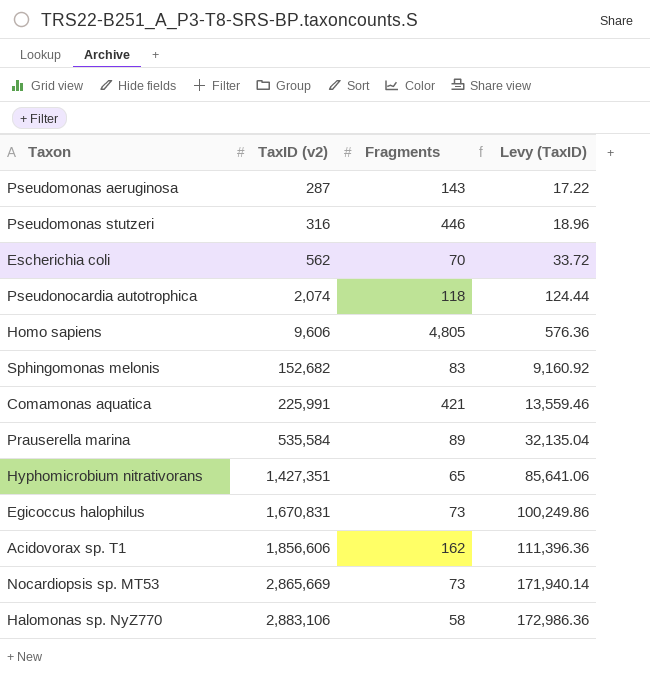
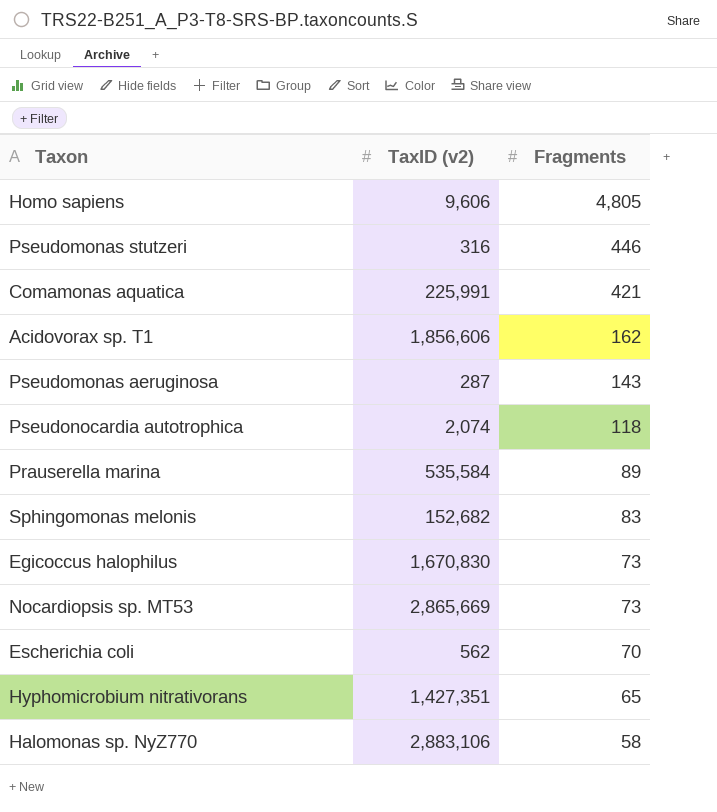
row order: TaxID (v2) ascending -> Fragments descending
column Levy (TaxID) | formula: [TaxID (v2)] * 0.06 -> none
Egicoccus halophilus | TaxID (v2): 1,670,831 -> 1,670,830

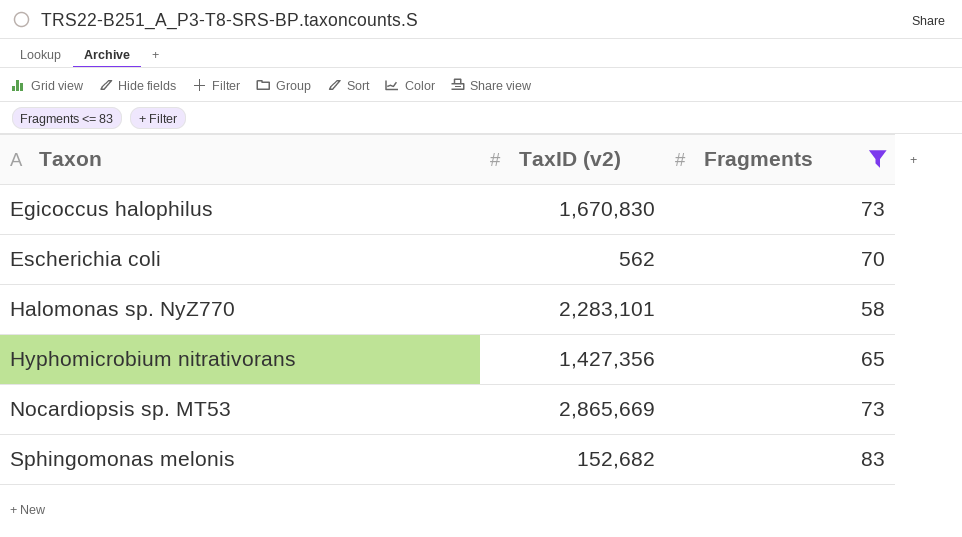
filter: none -> Fragments <= 83
row order: Fragments descending -> Taxon ascending
Halomonas sp. NyZ770 | TaxID (v2): 2,883,106 -> 2,283,101
Hyphomicrobium nitrativorans | TaxID (v2): 1,427,351 -> 1,427,356

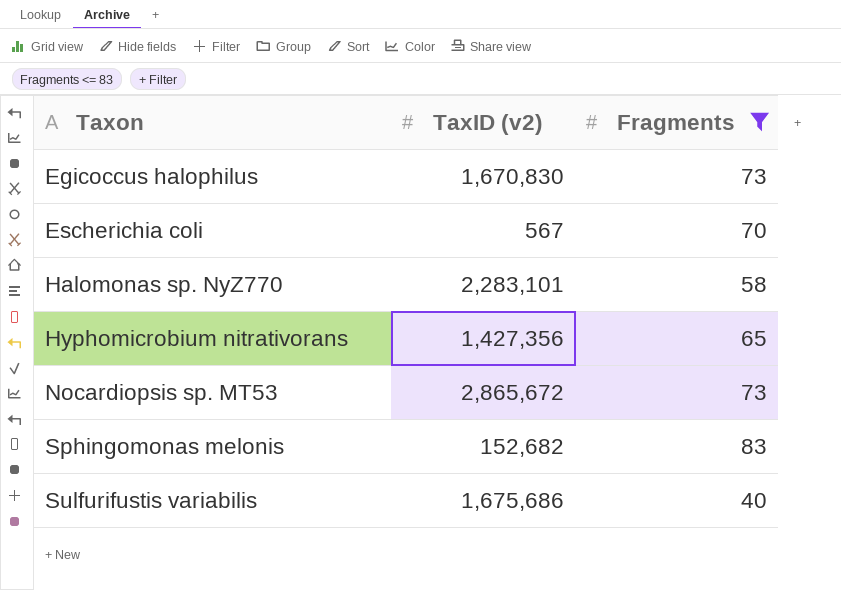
Escherichia coli | TaxID (v2): 562 -> 567
Nocardiopsis sp. MT53 | TaxID (v2): 2,865,669 -> 2,865,672
row Sulfurifustis variabilis: none -> 1,675,686 | 40

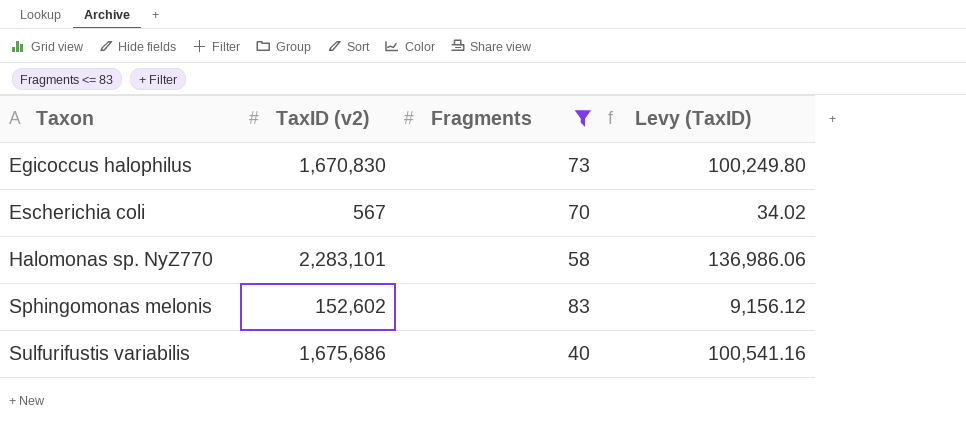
column Levy (TaxID) | formula: none -> [TaxID (v2)] * 0.06
row Hyphomicrobium nitrativorans: 1,427,356 | 65 -> none
row Nocardiopsis sp. MT53: 2,865,672 | 73 -> none
Sphingomonas melonis | TaxID (v2): 152,682 -> 152,602

